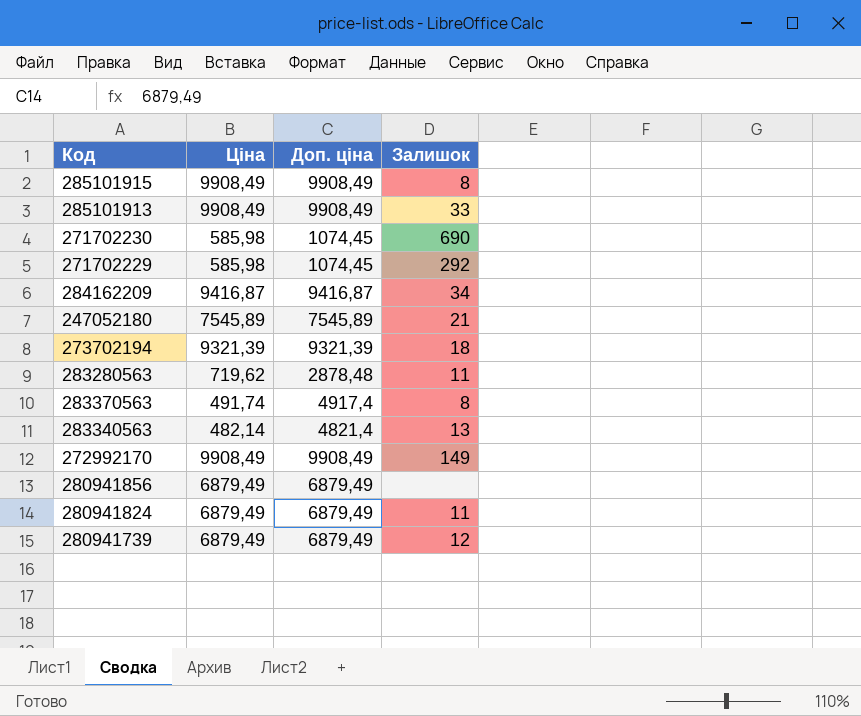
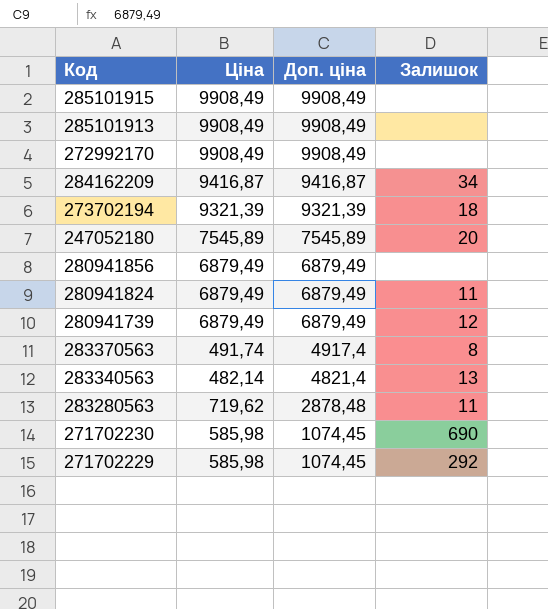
row order: none -> Доп. ціна descending
285101915 | Залишок: 8 -> none
285101913 | Залишок: 33 -> none
272992170 | Залишок: 149 -> none
247052180 | Залишок: 21 -> 20

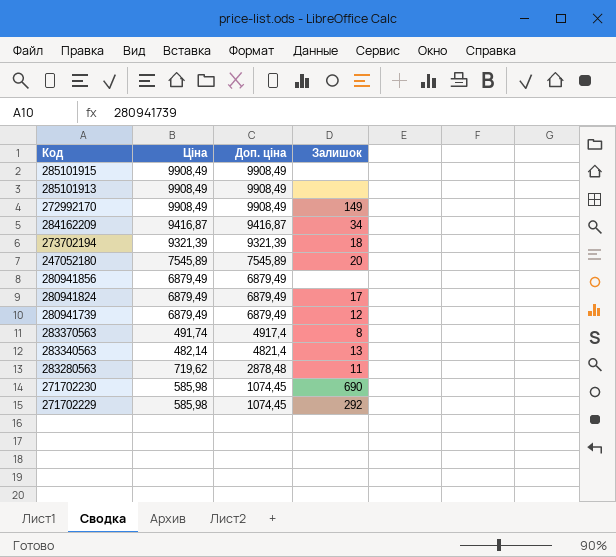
272992170 | Залишок: none -> 149
280941824 | Залишок: 11 -> 17

